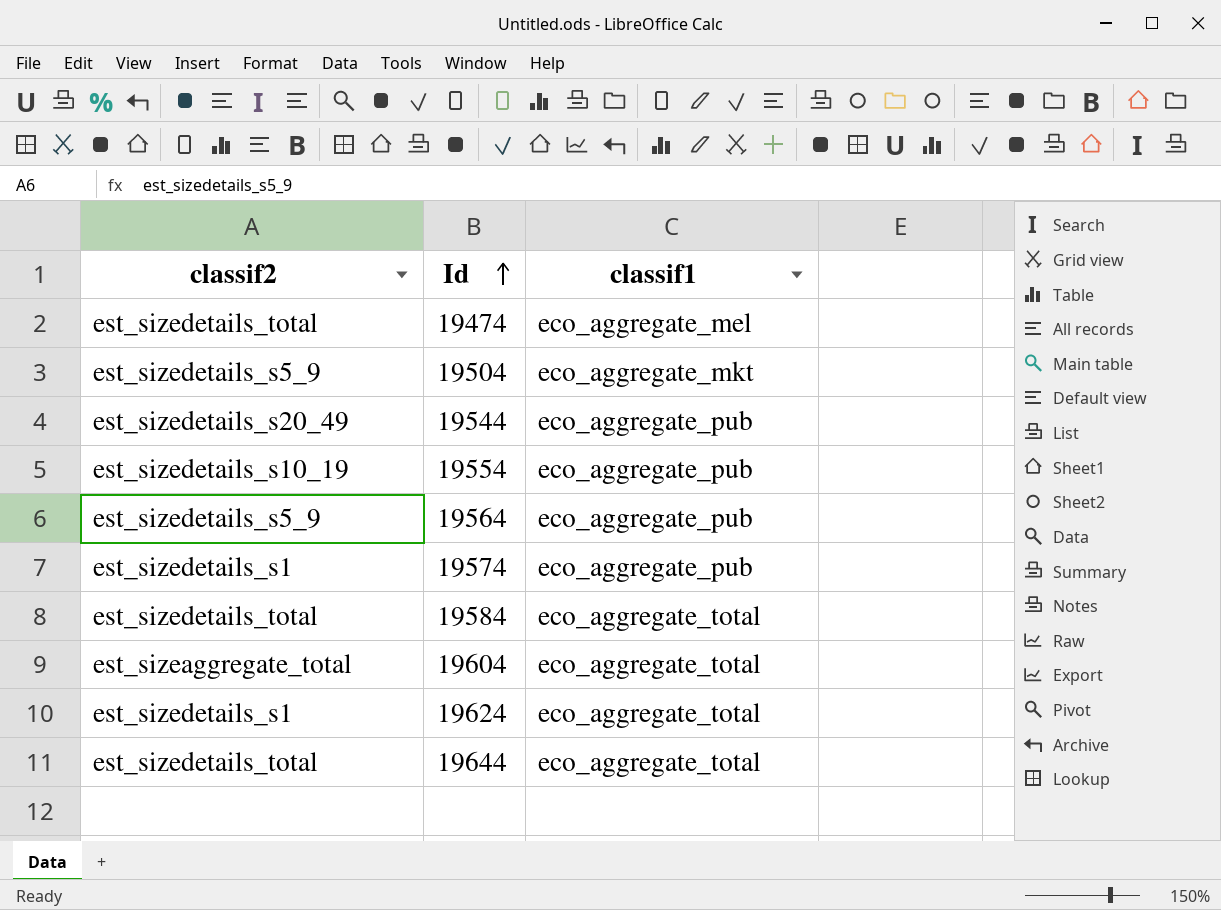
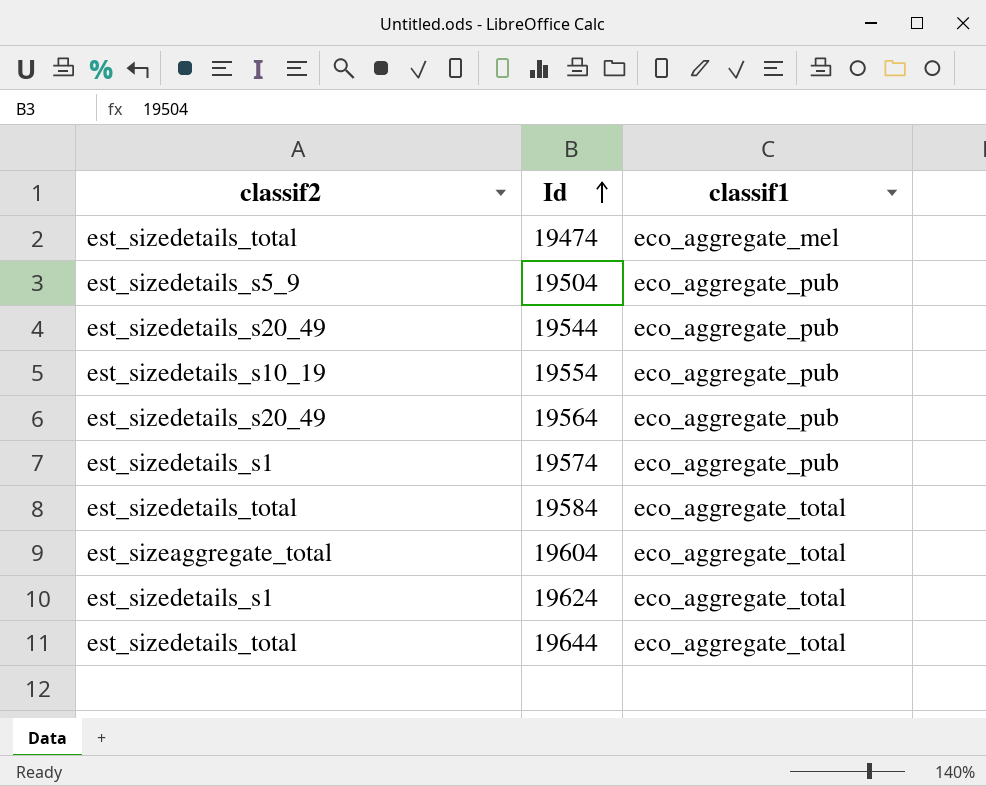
19504 | classif1: eco_aggregate_mkt -> eco_aggregate_pub
19564 | classif2: est_sizedetails_s5_9 -> est_sizedetails_s20_49

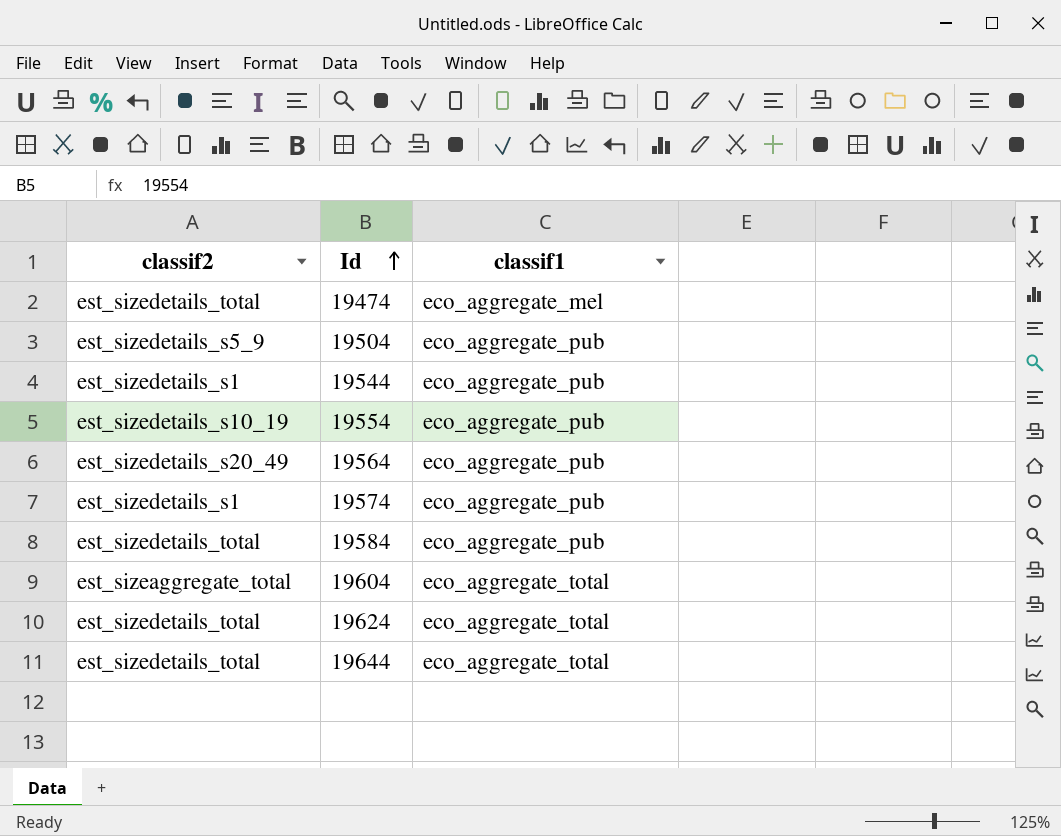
19544 | classif2: est_sizedetails_s20_49 -> est_sizedetails_s1
19584 | classif1: eco_aggregate_total -> eco_aggregate_pub
19624 | classif2: est_sizedetails_s1 -> est_sizedetails_total

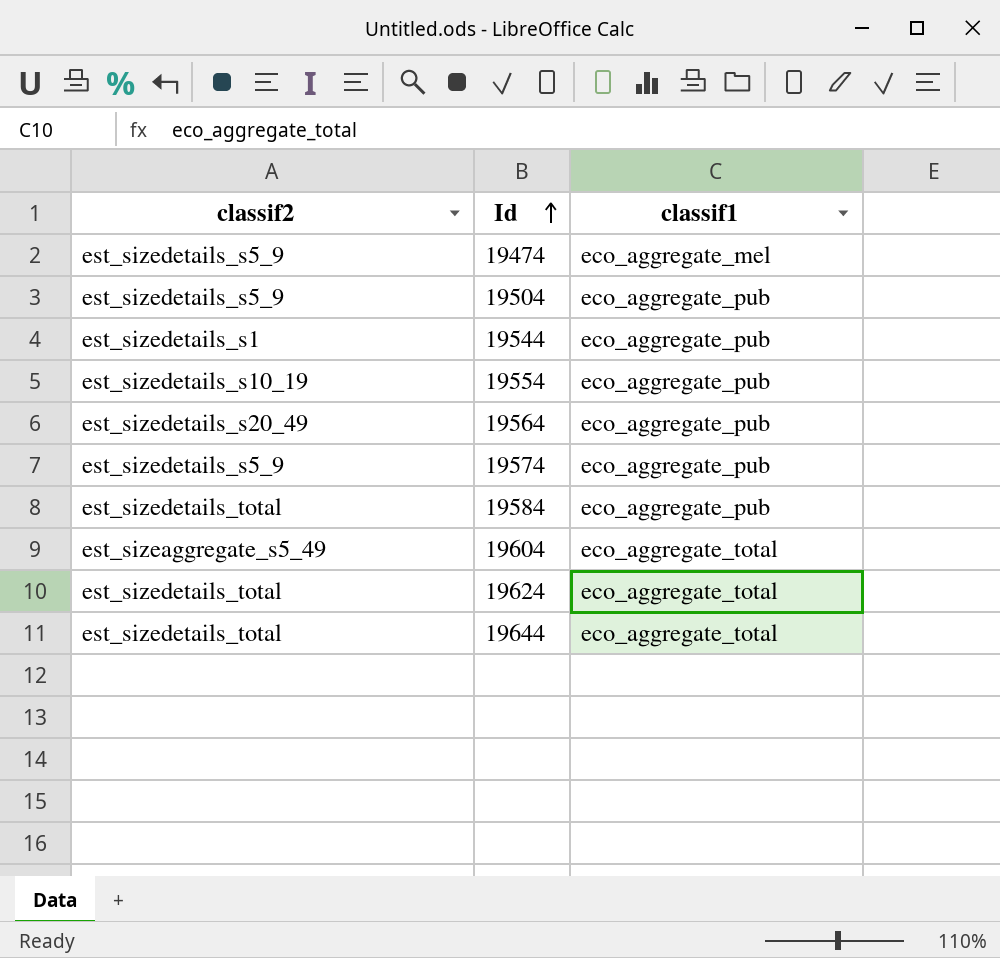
19474 | classif2: est_sizedetails_total -> est_sizedetails_s5_9
19574 | classif2: est_sizedetails_s1 -> est_sizedetails_s5_9
19604 | classif2: est_sizeaggregate_total -> est_sizeaggregate_s5_49

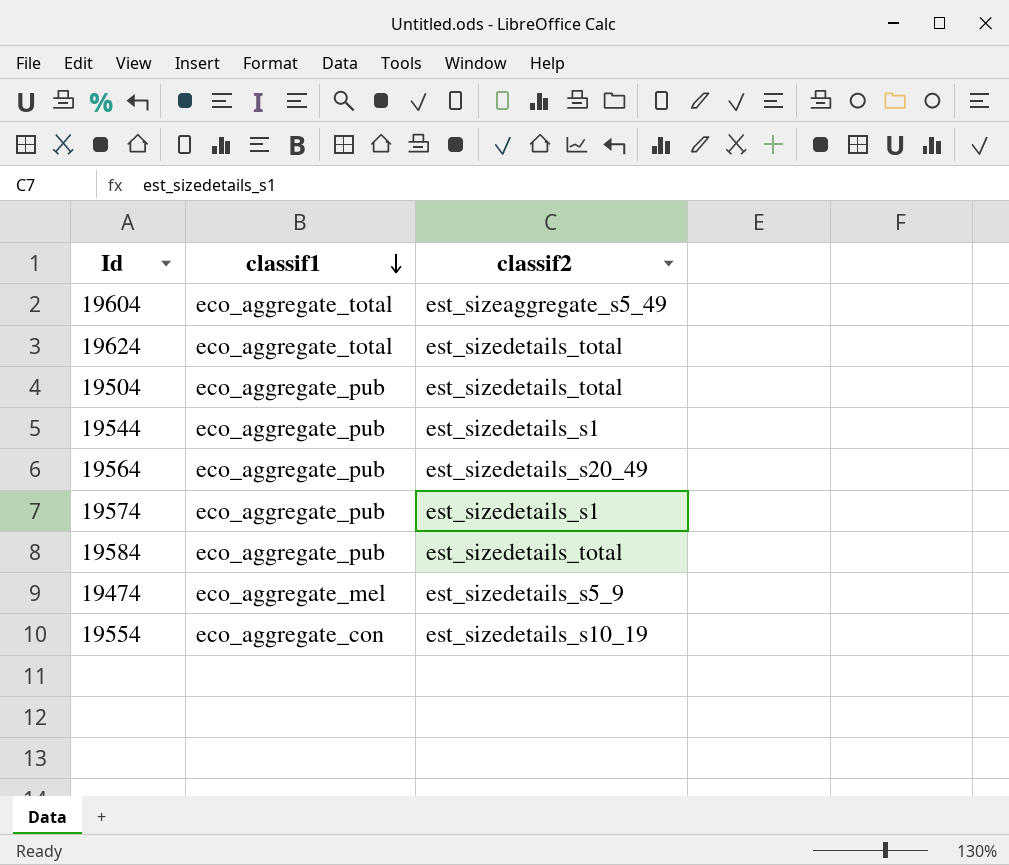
row order: Id ascending -> classif1 descending
column classif2 | position: 1 -> 3
row 19644: est_sizedetails_total | eco_aggregate_total -> none
19504 | classif2: est_sizedetails_s5_9 -> est_sizedetails_total
19574 | classif2: est_sizedetails_s5_9 -> est_sizedetails_s1
19554 | classif1: eco_aggregate_pub -> eco_aggregate_con

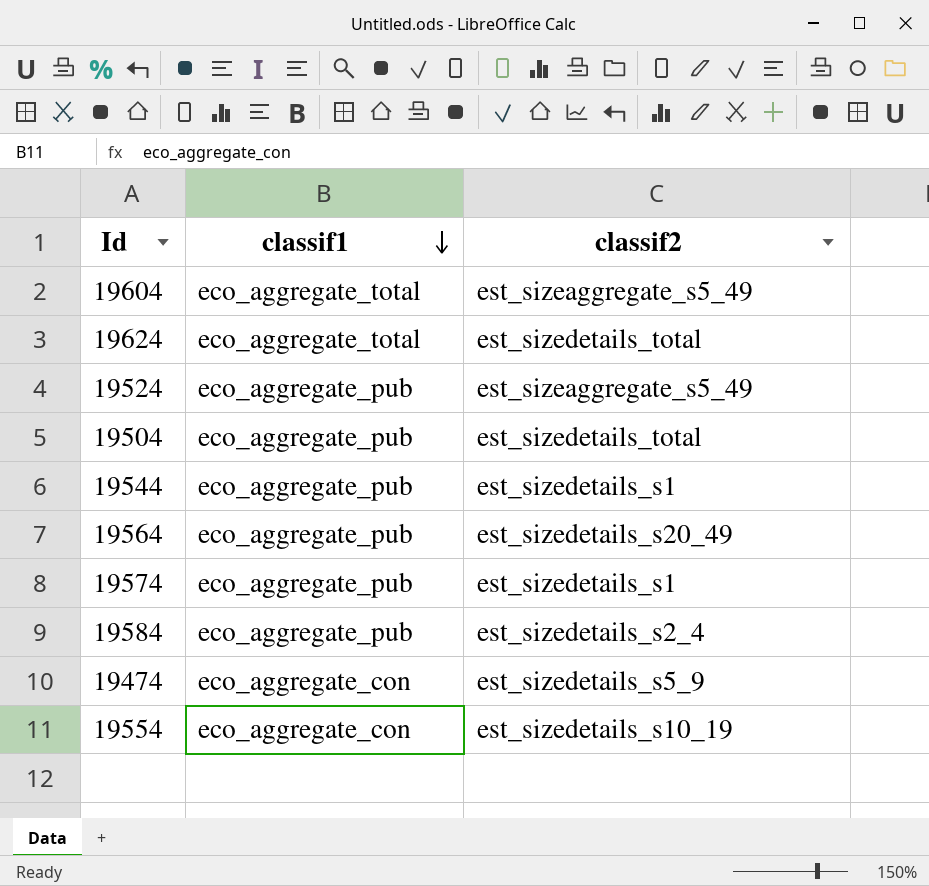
row 19524: none -> eco_aggregate_pub | est_sizeaggregate_s5_49
19584 | classif2: est_sizedetails_total -> est_sizedetails_s2_4
19474 | classif1: eco_aggregate_mel -> eco_aggregate_con

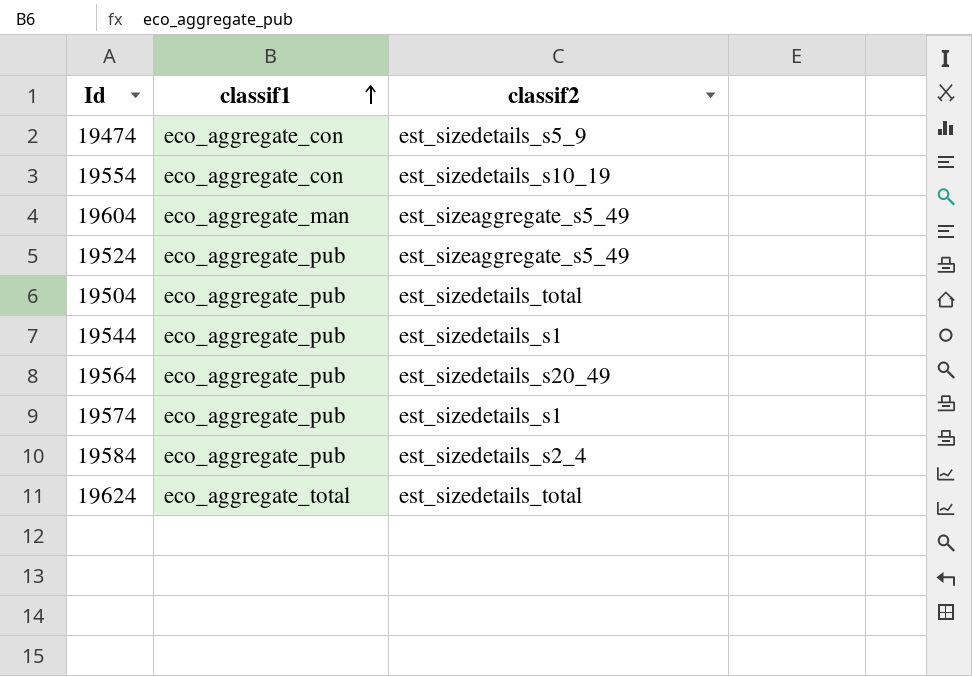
row order: classif1 descending -> classif1 ascending
19604 | classif1: eco_aggregate_total -> eco_aggregate_man

